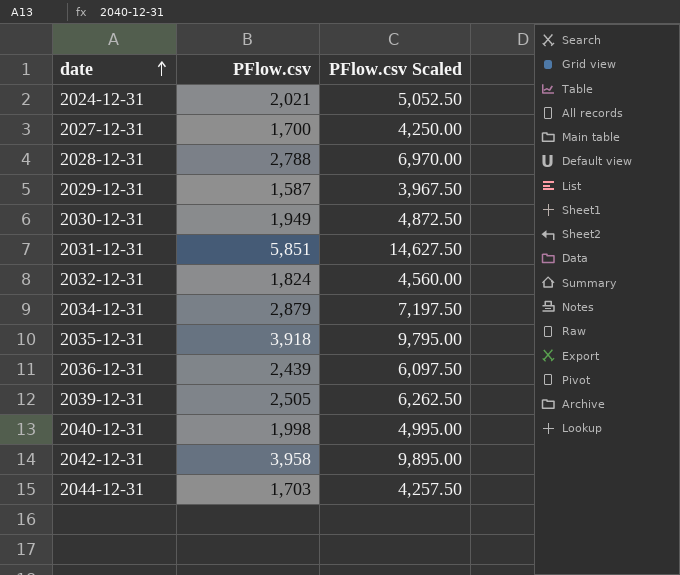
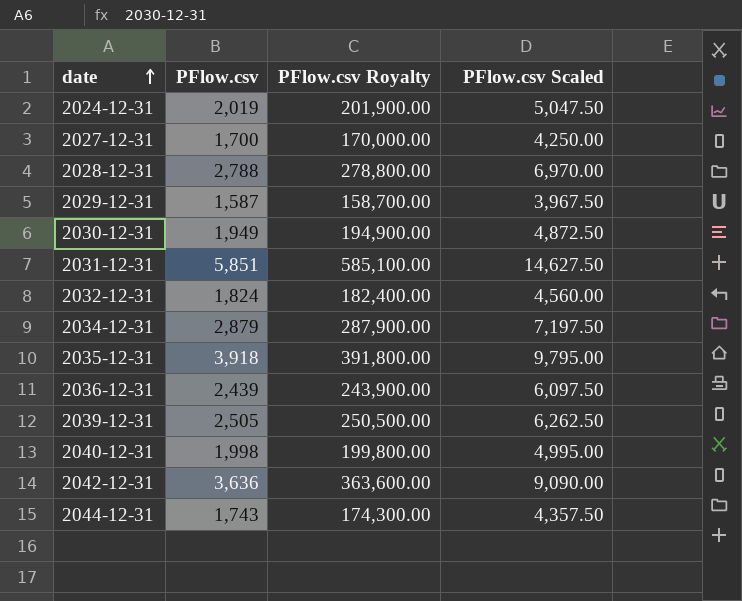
column PFlow.csv Royalty | formula: none -> [PFlow.csv] * 100
2024-12-31 | PFlow.csv: 2,021 -> 2,019
2024-12-31 | PFlow.csv Scaled: 5,052.50 -> 5,047.50
2042-12-31 | PFlow.csv: 3,958 -> 3,636
2042-12-31 | PFlow.csv Scaled: 9,895.00 -> 9,090.00
2044-12-31 | PFlow.csv: 1,703 -> 1,743
2044-12-31 | PFlow.csv Scaled: 4,257.50 -> 4,357.50

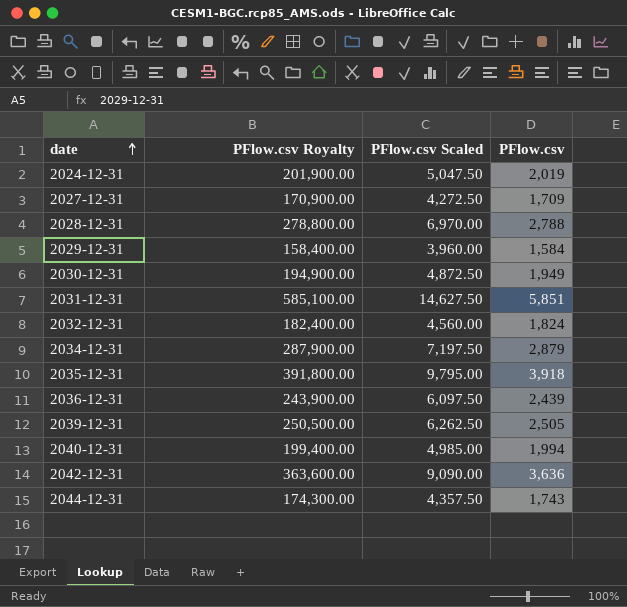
column PFlow.csv | position: 2 -> 4
2027-12-31 | PFlow.csv Royalty: 170,000.00 -> 170,900.00
2027-12-31 | PFlow.csv Scaled: 4,250.00 -> 4,272.50
2027-12-31 | PFlow.csv: 1,700 -> 1,709
2029-12-31 | PFlow.csv Royalty: 158,700.00 -> 158,400.00
2029-12-31 | PFlow.csv Scaled: 3,967.50 -> 3,960.00
2029-12-31 | PFlow.csv: 1,587 -> 1,584
2040-12-31 | PFlow.csv Royalty: 199,800.00 -> 199,400.00
2040-12-31 | PFlow.csv Scaled: 4,995.00 -> 4,985.00
2040-12-31 | PFlow.csv: 1,998 -> 1,994

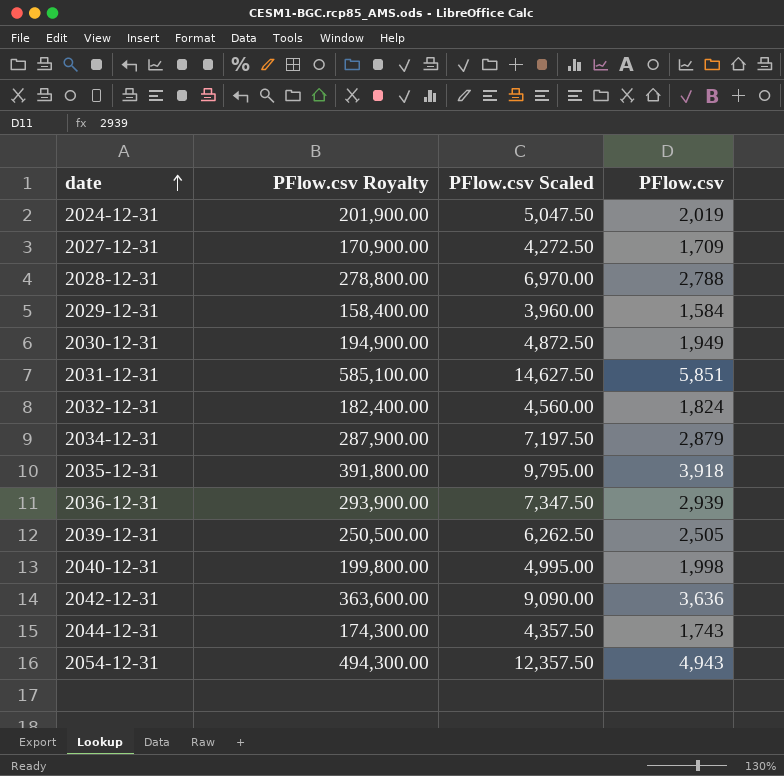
2036-12-31 | PFlow.csv Royalty: 243,900.00 -> 293,900.00
2036-12-31 | PFlow.csv Scaled: 6,097.50 -> 7,347.50
2036-12-31 | PFlow.csv: 2,439 -> 2,939
2040-12-31 | PFlow.csv Royalty: 199,400.00 -> 199,800.00
2040-12-31 | PFlow.csv Scaled: 4,985.00 -> 4,995.00
2040-12-31 | PFlow.csv: 1,994 -> 1,998
row 2054-12-31: none -> 494,300.00 | 12,357.50 | 4,943

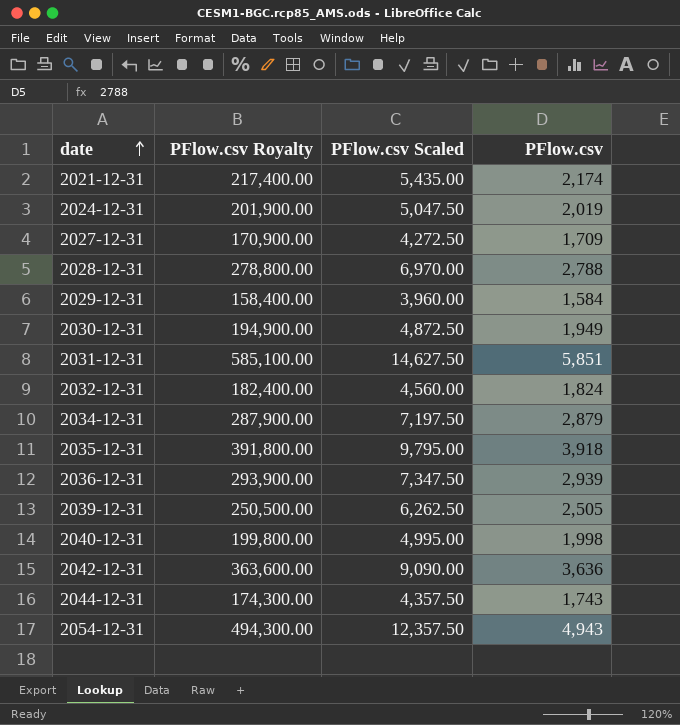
row 2021-12-31: none -> 217,400.00 | 5,435.00 | 2,174

